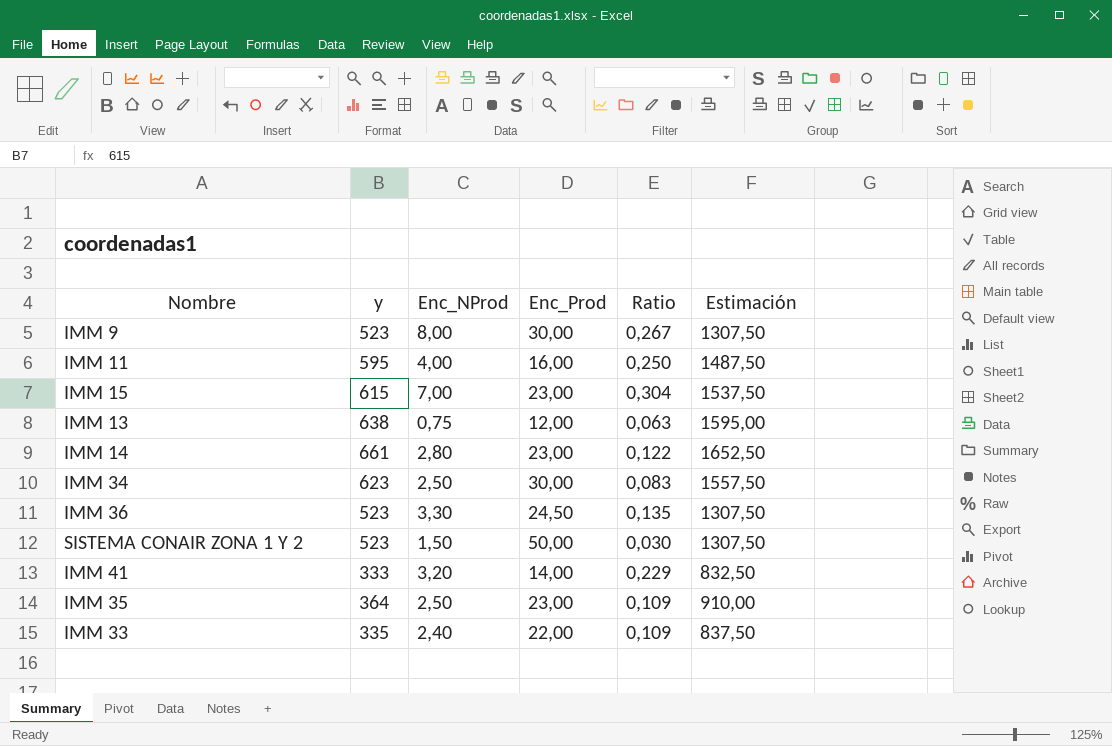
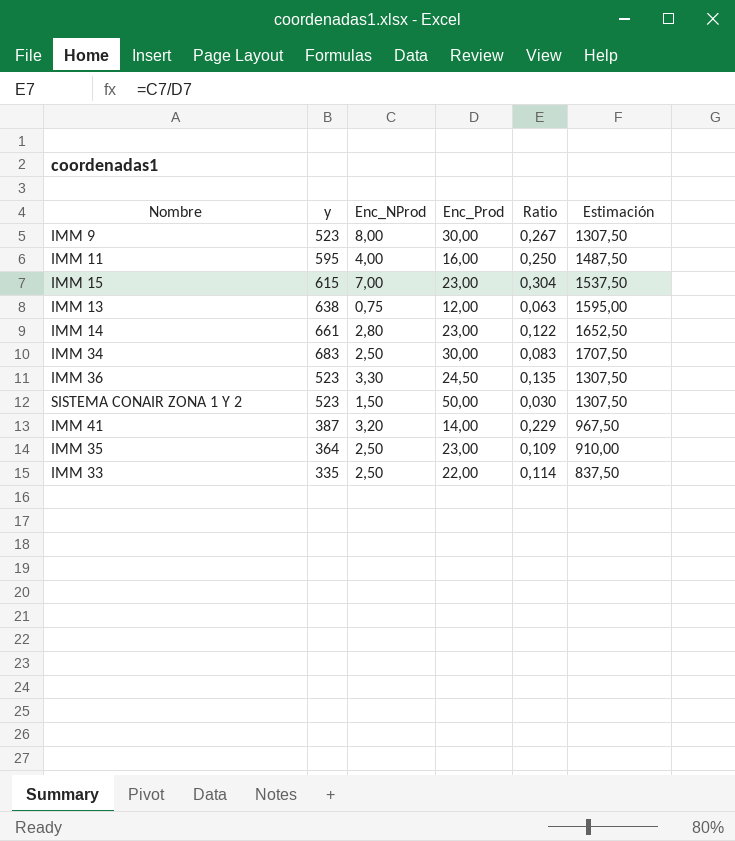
IMM 34 | y: 623 -> 683
IMM 34 | Estimación: 1557,50 -> 1707,50
IMM 41 | y: 333 -> 387
IMM 41 | Estimación: 832,50 -> 967,50
IMM 33 | Enc_NProd: 2,40 -> 2,50
IMM 33 | Ratio: 0,109 -> 0,114

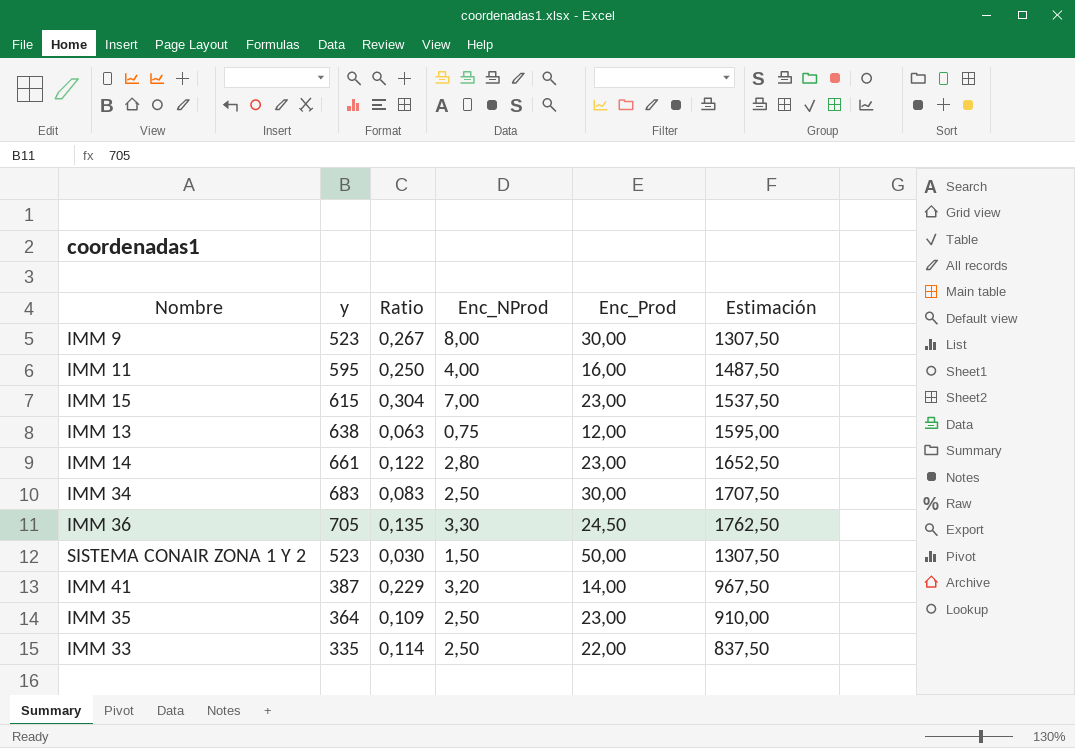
column Ratio | position: 5 -> 3
IMM 36 | y: 523 -> 705
IMM 36 | Estimación: 1307,50 -> 1762,50

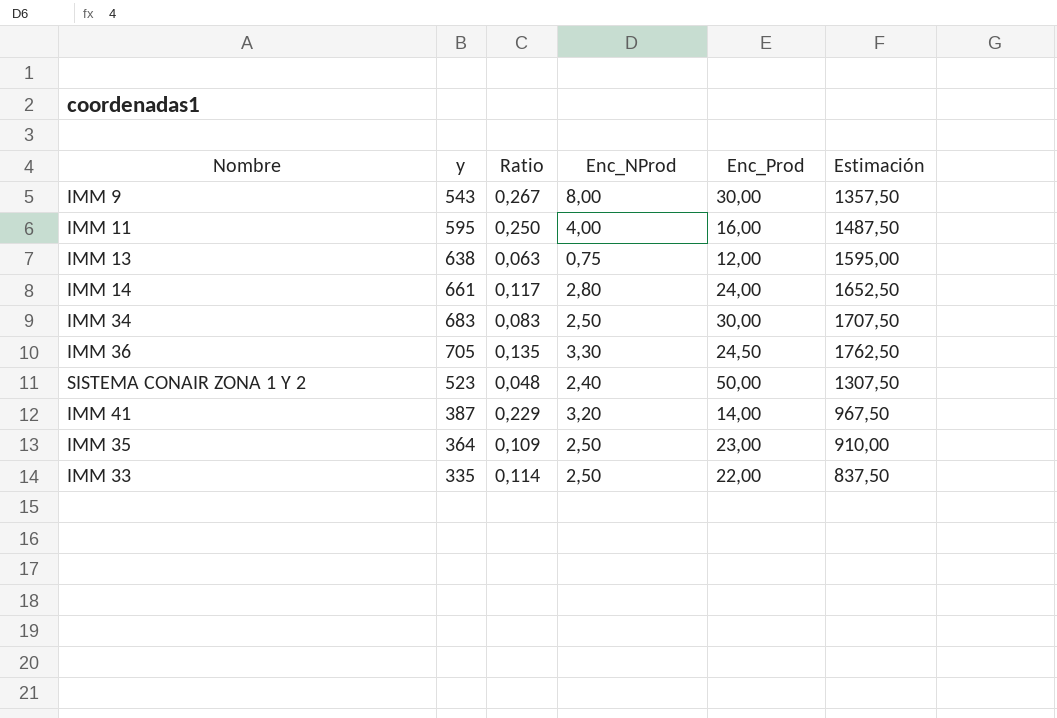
row IMM 15: 615 | 0,304 | 7,00 | 23,00 | 1537,50 -> none
IMM 9 | y: 523 -> 543
IMM 9 | Estimación: 1307,50 -> 1357,50
IMM 14 | Ratio: 0,122 -> 0,117
IMM 14 | Enc_Prod: 23,00 -> 24,00
SISTEMA CONAIR ZONA 1 Y 2 | Ratio: 0,030 -> 0,048
SISTEMA CONAIR ZONA 1 Y 2 | Enc_NProd: 1,50 -> 2,40

